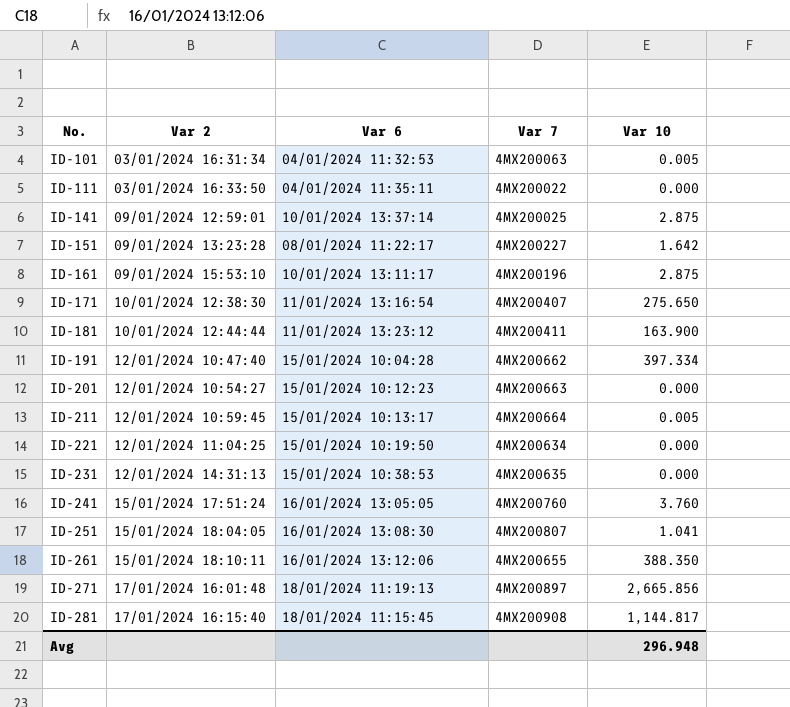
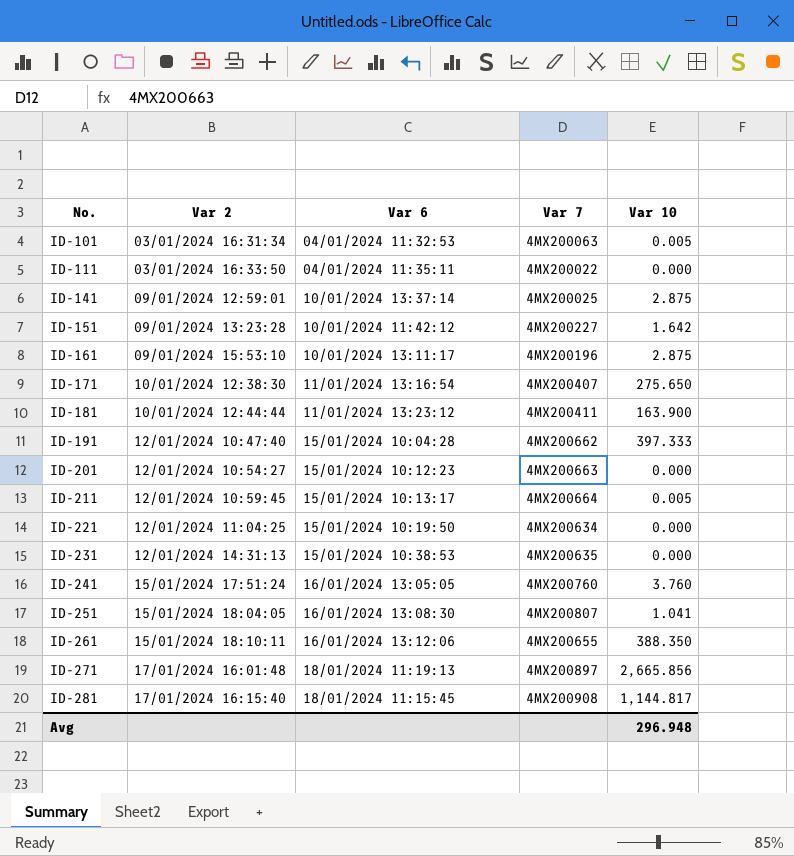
ID-151 | Var 6: 08/01/2024 11:22:17 -> 10/01/2024 11:42:12
ID-191 | Var 10: 397.334 -> 397.333

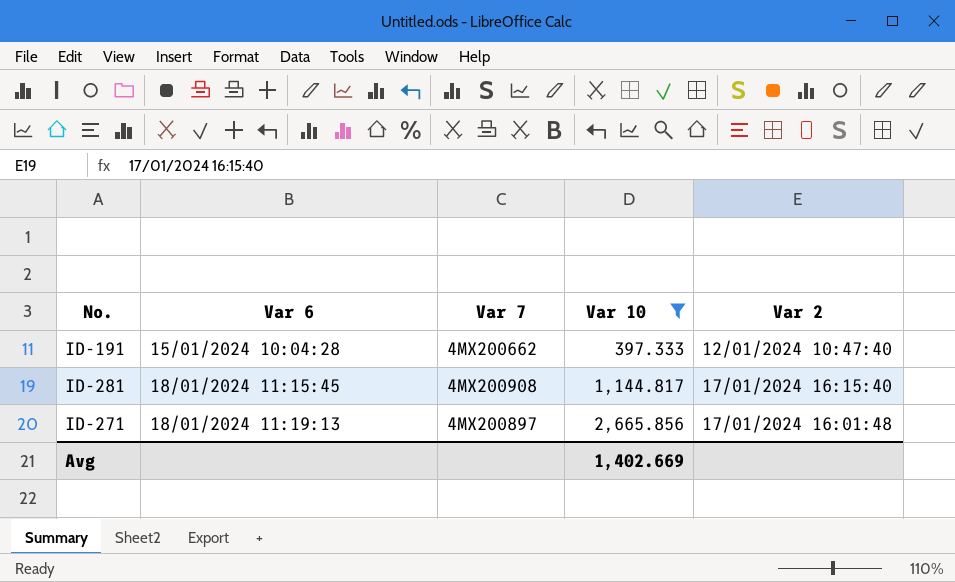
filter: none -> Var 10 >= 397.333
row order: No. ascending -> Var 6 ascending
column Var 2 | position: 2 -> 5
Avg | Var 10: 296.948 -> 1,402.669

